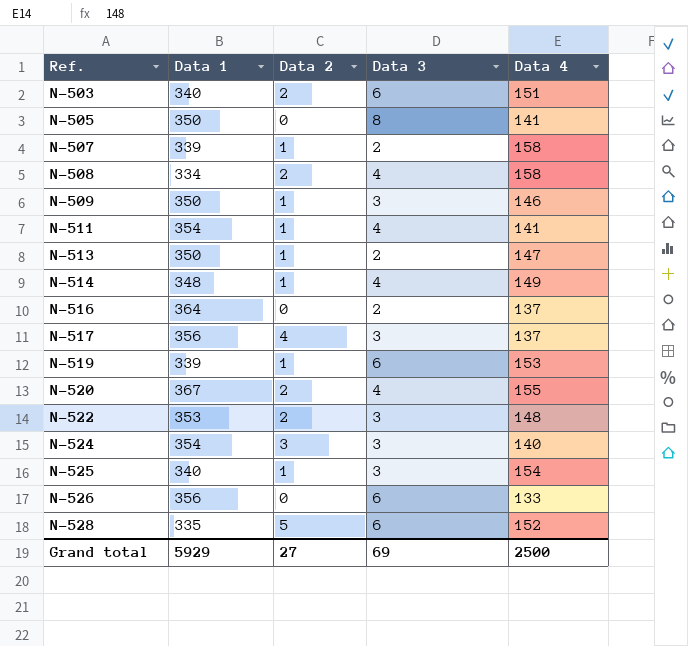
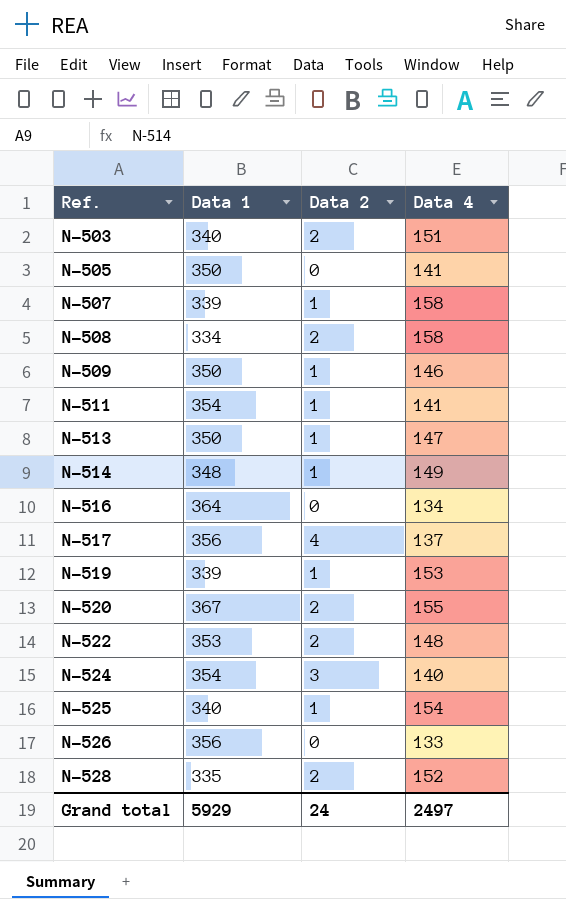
column Data 3 | position: 4 -> none
N-516 | Data 4: 137 -> 134
N-528 | Data 2: 5 -> 2
Grand total | Data 2: 27 -> 24
Grand total | Data 4: 2500 -> 2497

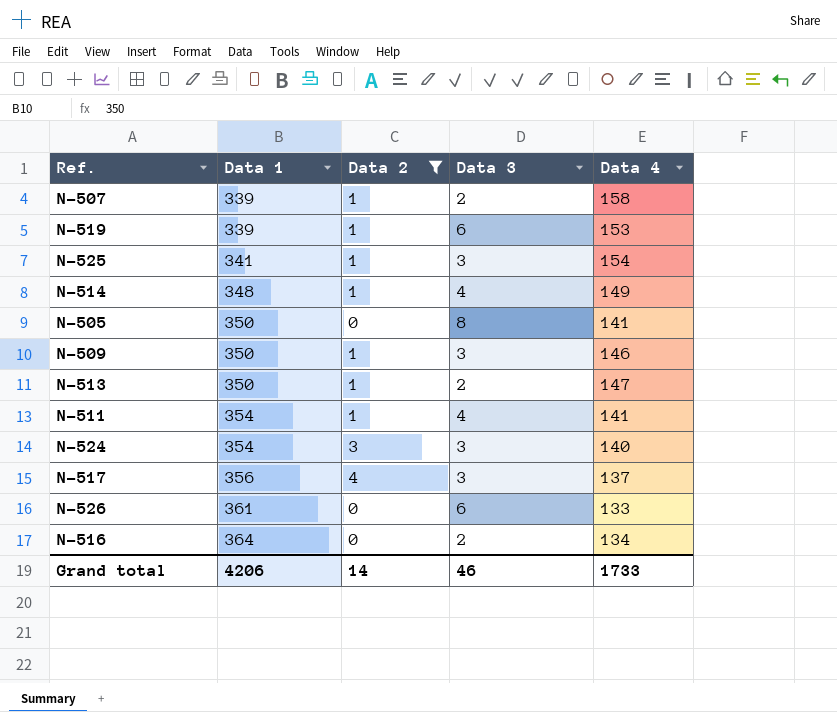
filter: none -> Data 2 != 2
row order: Ref. ascending -> Data 1 ascending
column Data 3 | position: none -> 4
N-525 | Data 1: 340 -> 341
N-526 | Data 1: 356 -> 361
Grand total | Data 1: 5929 -> 4206
Grand total | Data 2: 24 -> 14
Grand total | Data 4: 2497 -> 1733

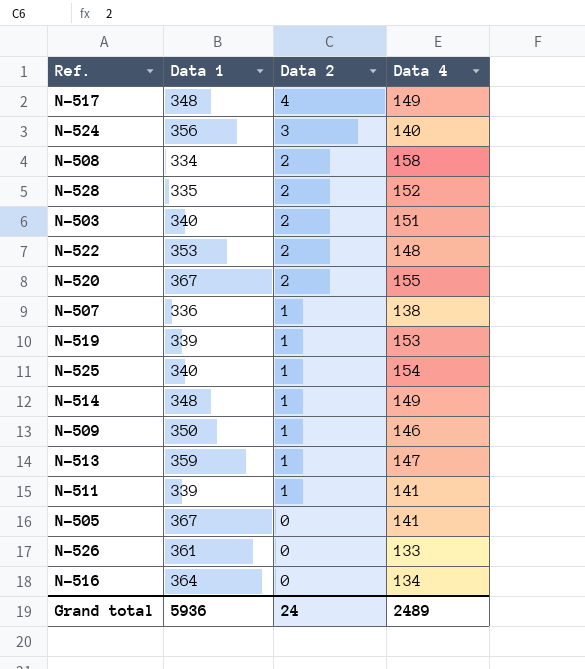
filter: Data 2 != 2 -> none
row order: Data 1 ascending -> Data 2 descending
column Data 3 | position: 4 -> none
N-517 | Data 1: 356 -> 348
N-517 | Data 4: 137 -> 149
N-524 | Data 1: 354 -> 356
N-507 | Data 1: 339 -> 336
N-507 | Data 4: 158 -> 138
N-525 | Data 1: 341 -> 340
N-513 | Data 1: 350 -> 359
N-511 | Data 1: 354 -> 339
N-505 | Data 1: 350 -> 367
Grand total | Data 1: 4206 -> 5936
Grand total | Data 2: 14 -> 24
Grand total | Data 4: 1733 -> 2489

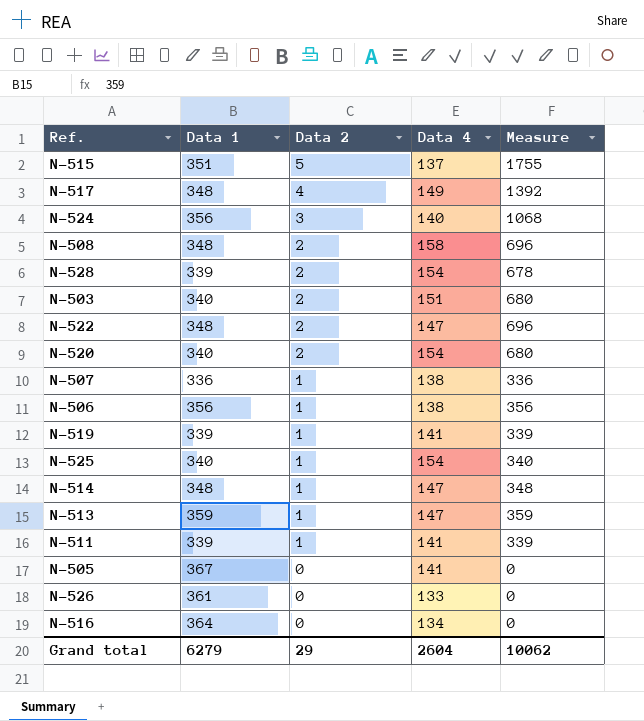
column Measure | formula: none -> [Data 1] * [Data 2]
row N-509: 350 | 1 | 146 -> none
row N-515: none -> 351 | 5 | 137 | 1755
N-508 | Data 1: 334 -> 348
N-528 | Data 1: 335 -> 339
N-528 | Data 4: 152 -> 154
N-522 | Data 1: 353 -> 348
N-522 | Data 4: 148 -> 147
N-520 | Data 1: 367 -> 340
N-520 | Data 4: 155 -> 154
row N-506: none -> 356 | 1 | 138 | 356
N-519 | Data 4: 153 -> 141
N-514 | Data 4: 149 -> 147
Grand total | Data 1: 5936 -> 6279
Grand total | Data 2: 24 -> 29
Grand total | Data 4: 2489 -> 2604

